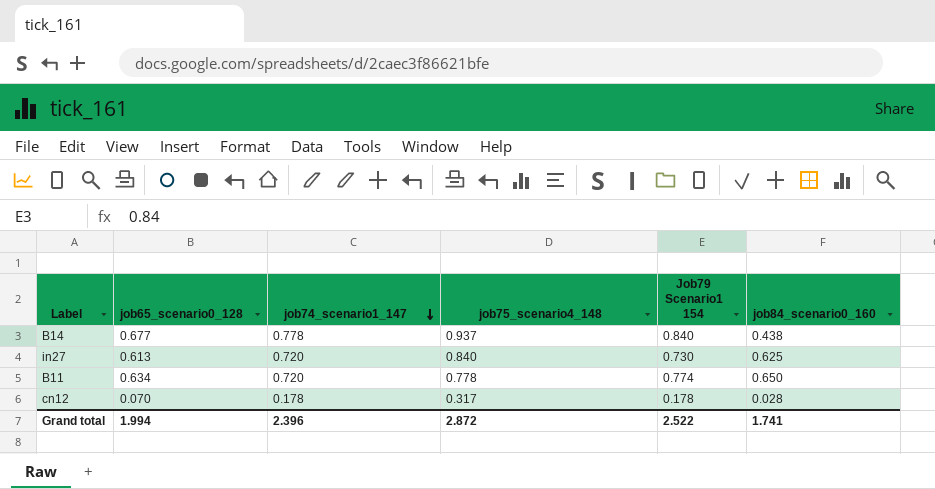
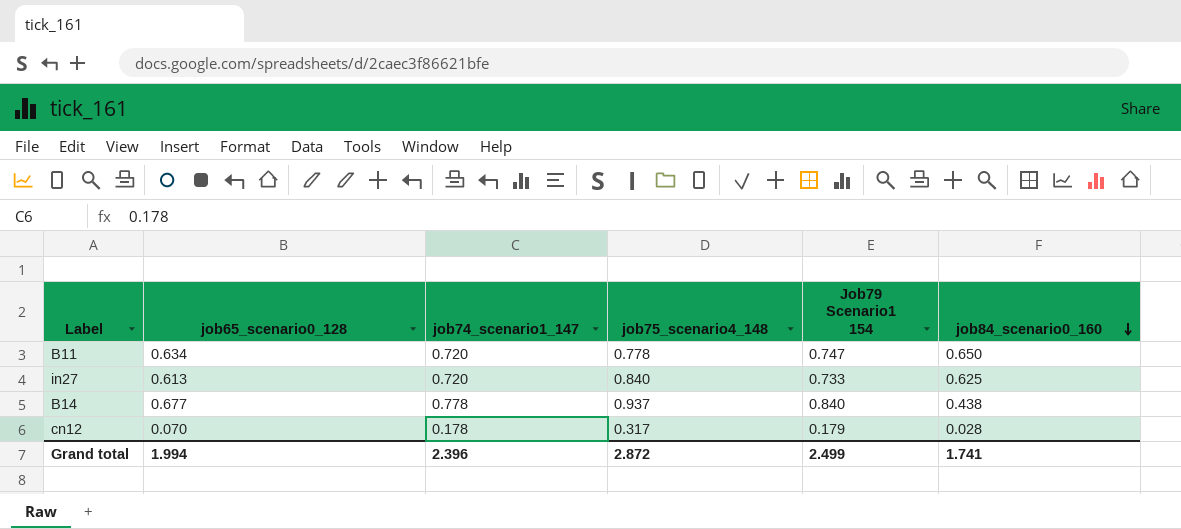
row order: job74_scenario1_147 descending -> job84_scenario0_160 descending
B11 | Job79 Scenario1 154: 0.774 -> 0.747
in27 | Job79 Scenario1 154: 0.730 -> 0.733
cn12 | Job79 Scenario1 154: 0.178 -> 0.179
Grand total | Job79 Scenario1 154: 2.522 -> 2.499

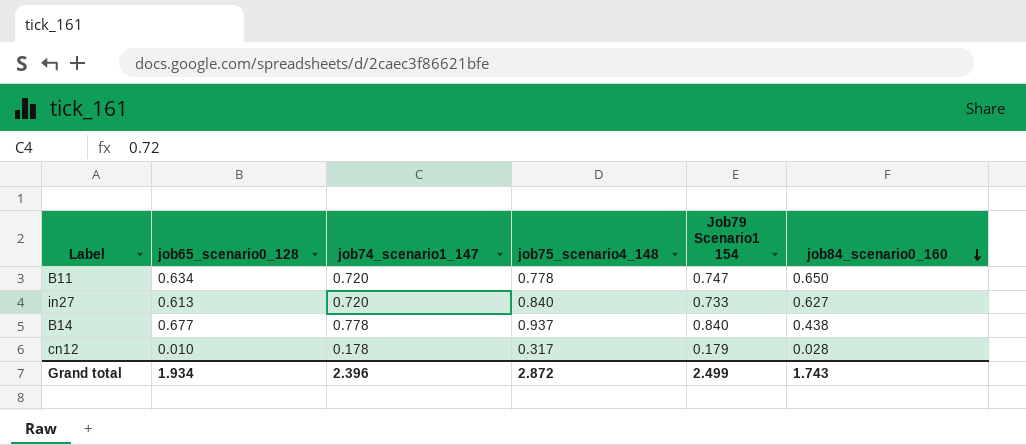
in27 | job84_scenario0_160: 0.625 -> 0.627
cn12 | job65_scenario0_128: 0.070 -> 0.010
Grand total | job65_scenario0_128: 1.994 -> 1.934
Grand total | job84_scenario0_160: 1.741 -> 1.743

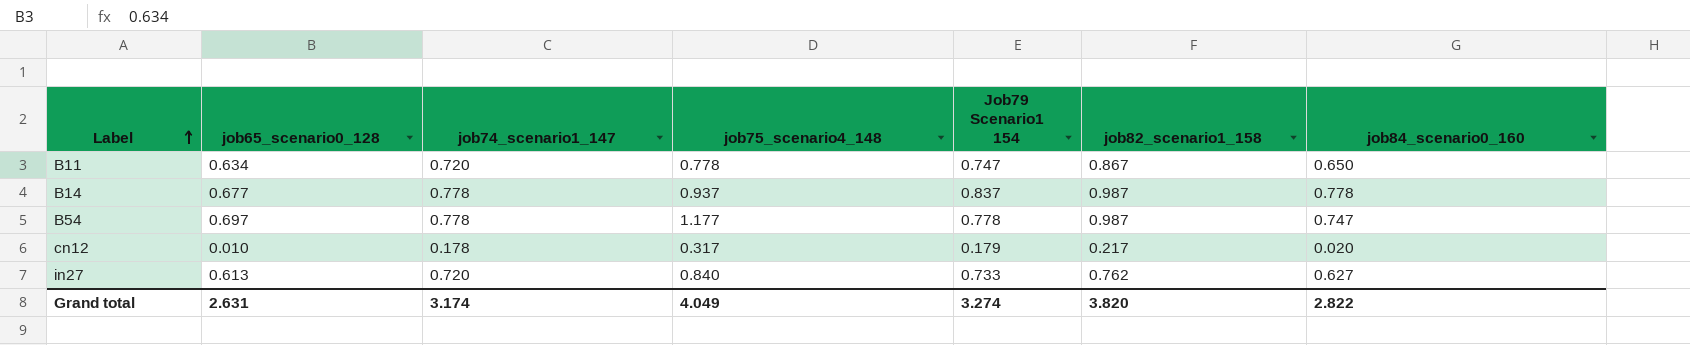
row order: job84_scenario0_160 descending -> Label ascending
column job82_scenario1_158 | position: none -> 6
B14 | Job79 Scenario1 154: 0.840 -> 0.837
B14 | job84_scenario0_160: 0.438 -> 0.778
row B54: none -> 0.697 | 0.778 | 1.177 | 0.778 | 0.987 | 0.747
cn12 | job84_scenario0_160: 0.028 -> 0.020
Grand total | job65_scenario0_128: 1.934 -> 2.631
Grand total | job74_scenario1_147: 2.396 -> 3.174
Grand total | job75_scenario4_148: 2.872 -> 4.049
Grand total | Job79 Scenario1 154: 2.499 -> 3.274
Grand total | job84_scenario0_160: 1.743 -> 2.822

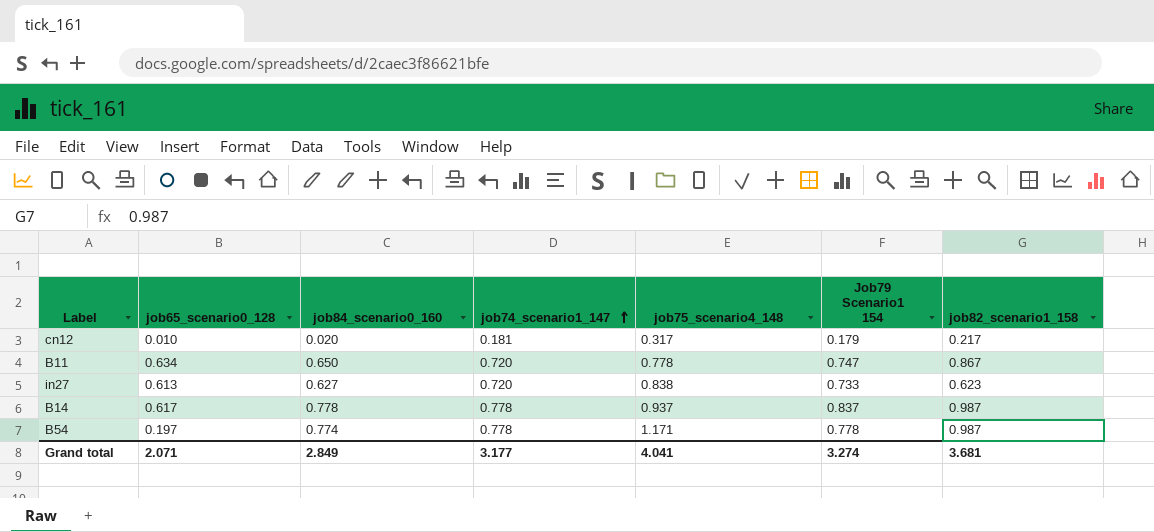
row order: Label ascending -> job74_scenario1_147 ascending
column job84_scenario0_160 | position: 7 -> 3
cn12 | job74_scenario1_147: 0.178 -> 0.181
in27 | job75_scenario4_148: 0.840 -> 0.838
in27 | job82_scenario1_158: 0.762 -> 0.623
B14 | job65_scenario0_128: 0.677 -> 0.617
B54 | job65_scenario0_128: 0.697 -> 0.197
B54 | job84_scenario0_160: 0.747 -> 0.774
B54 | job75_scenario4_148: 1.177 -> 1.171
Grand total | job65_scenario0_128: 2.631 -> 2.071
Grand total | job84_scenario0_160: 2.822 -> 2.849
Grand total | job74_scenario1_147: 3.174 -> 3.177
Grand total | job75_scenario4_148: 4.049 -> 4.041
Grand total | job82_scenario1_158: 3.820 -> 3.681

